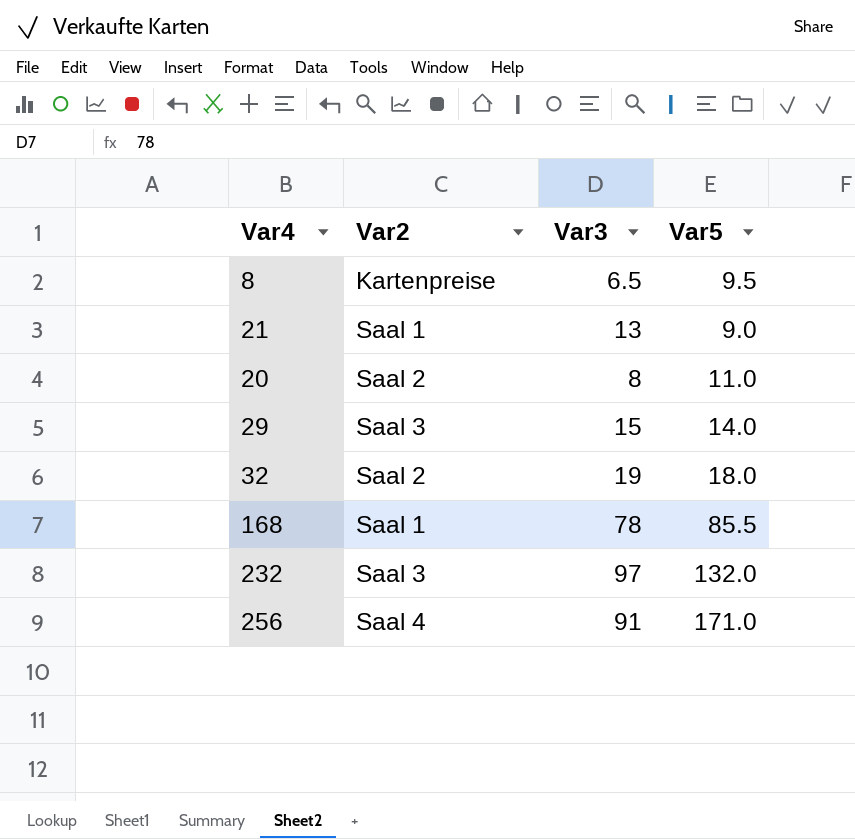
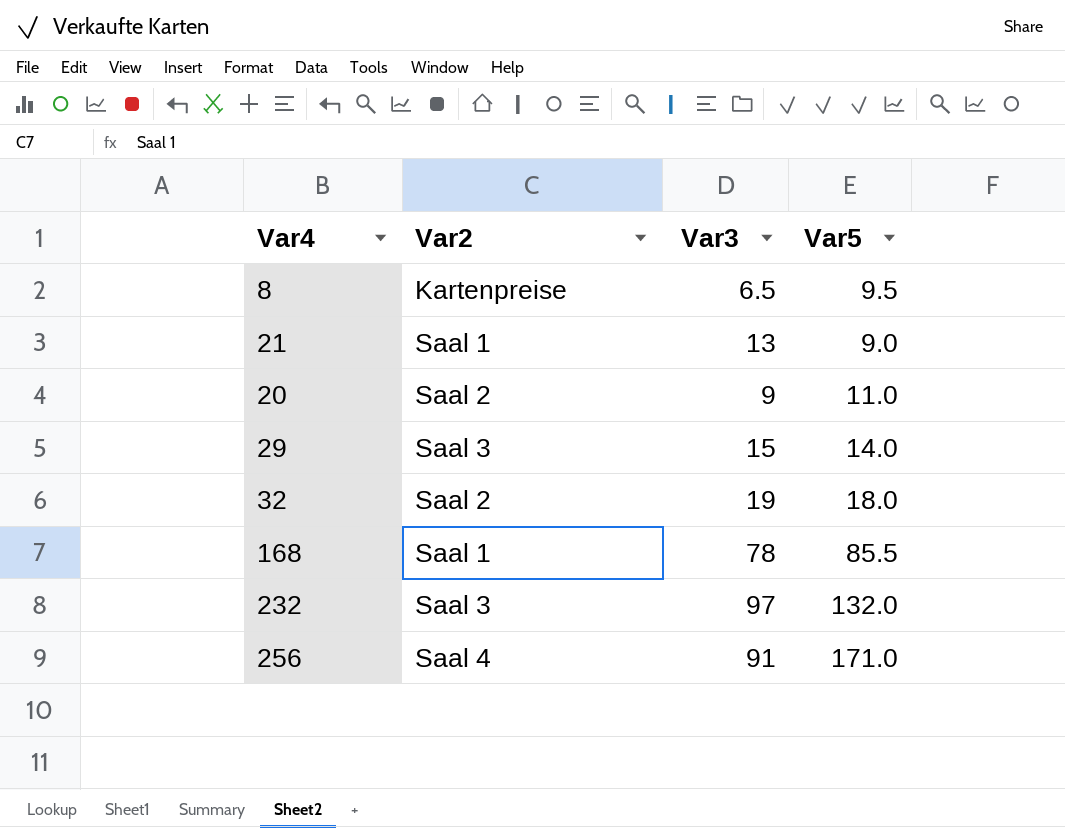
20 | Var3: 8 -> 9

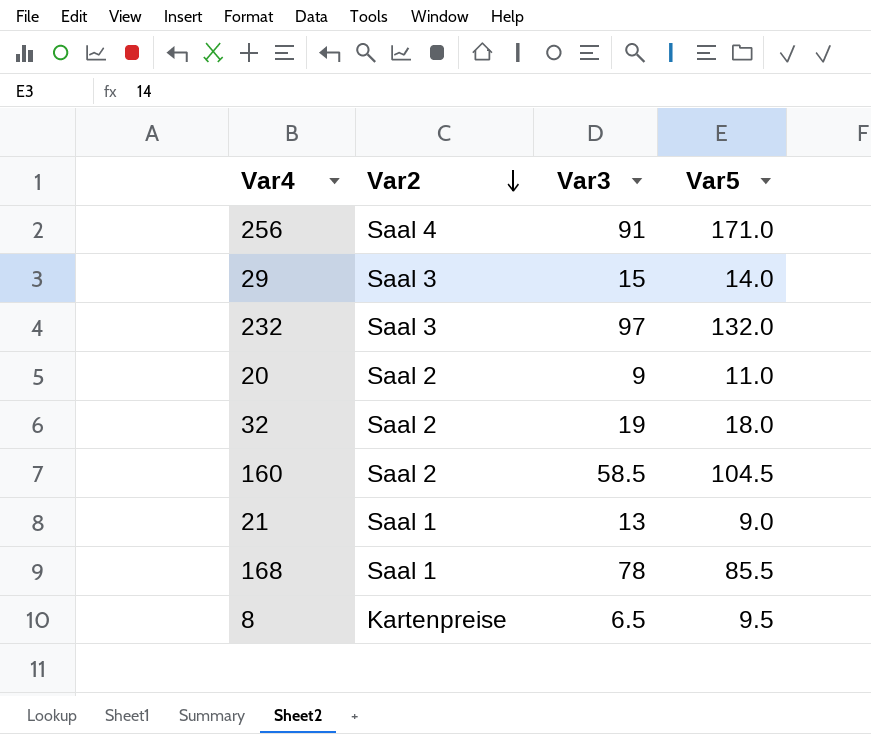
row order: none -> Var2 descending
row 160: none -> Saal 2 | 58.5 | 104.5

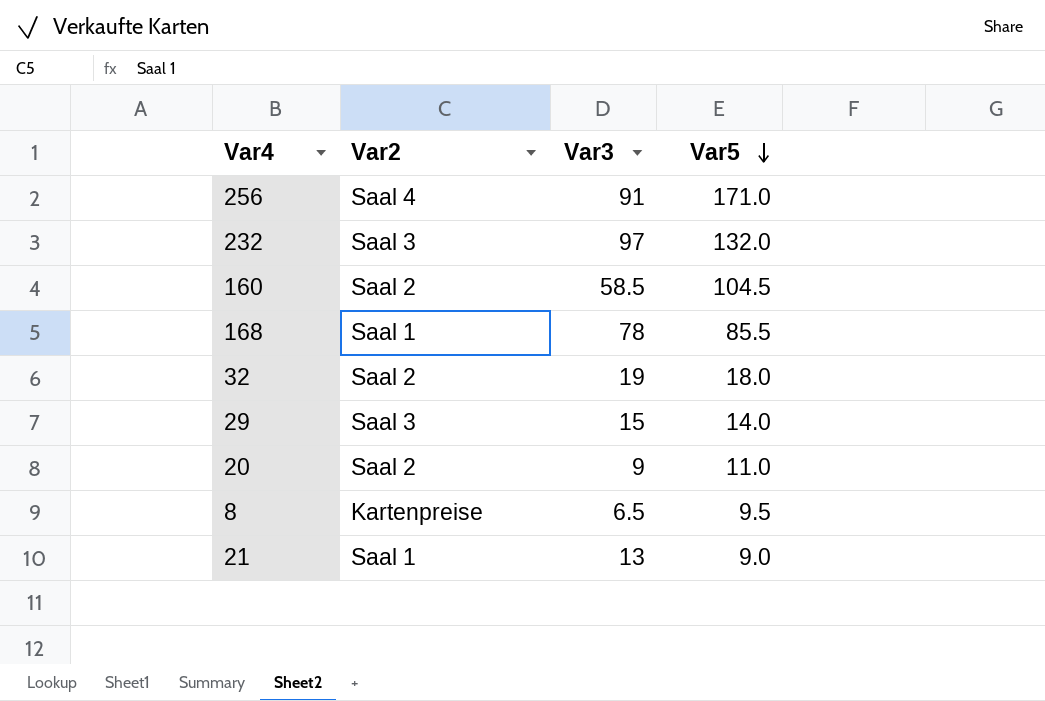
row order: Var2 descending -> Var5 descending

